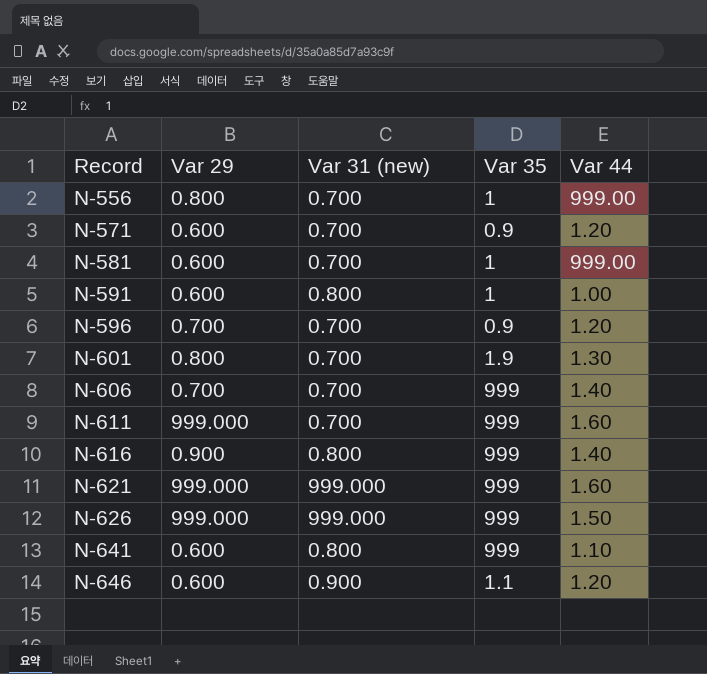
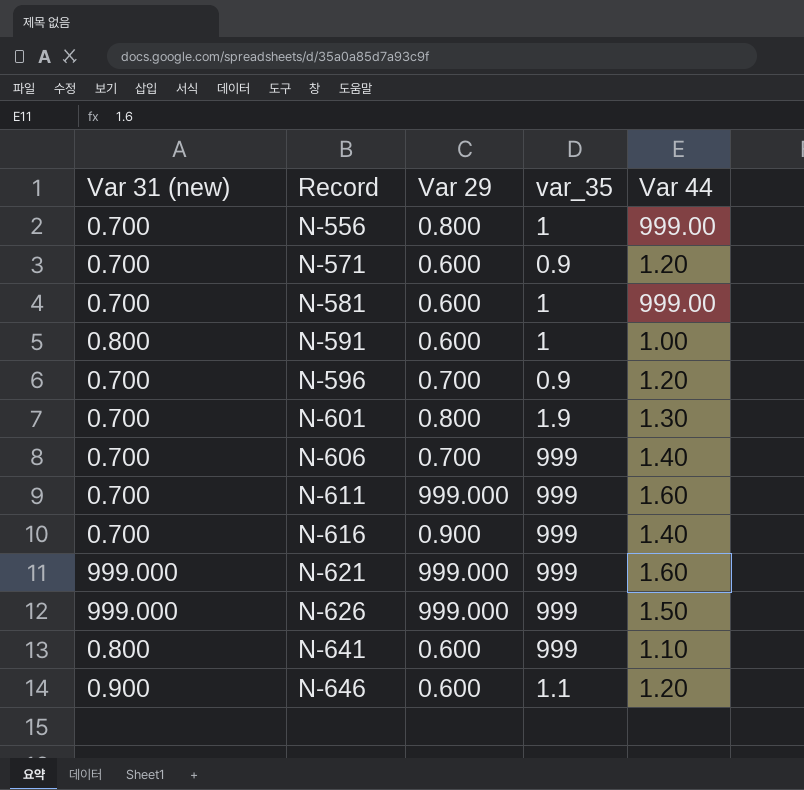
column Var 31 (new) | position: 3 -> 1
column name: Var 35 -> var_35
N-616 | Var 31 (new): 0.800 -> 0.700

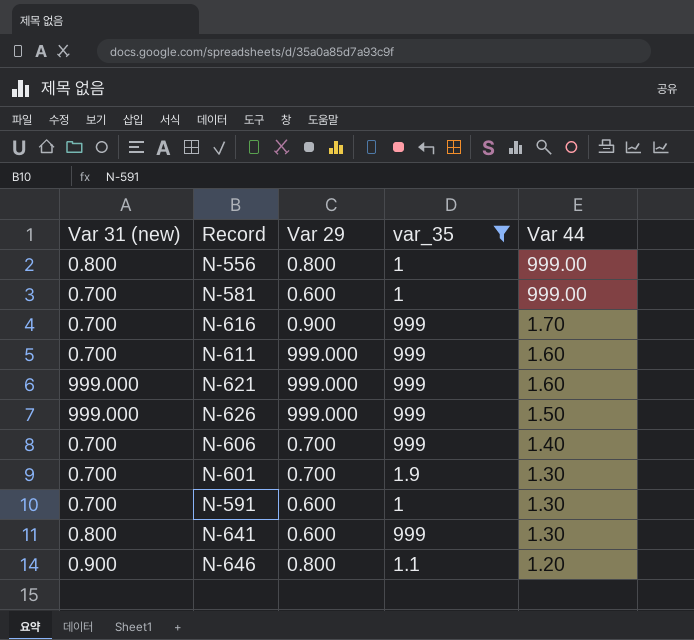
filter: none -> var_35 != 0.9
row order: Record ascending -> Var 44 descending
N-556 | Var 31 (new): 0.700 -> 0.800
N-616 | Var 44: 1.40 -> 1.70
N-601 | Var 29: 0.800 -> 0.700
N-591 | Var 31 (new): 0.800 -> 0.700
N-591 | Var 44: 1.00 -> 1.30
N-641 | Var 44: 1.10 -> 1.30
N-646 | Var 29: 0.600 -> 0.800

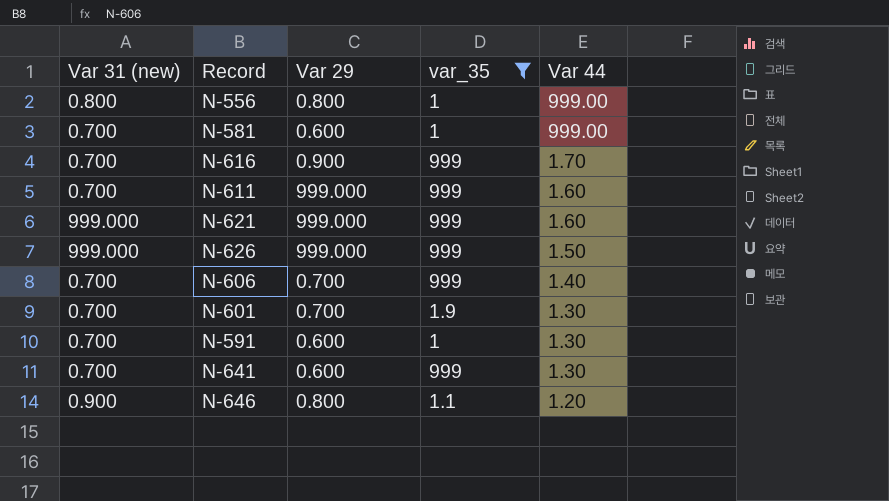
N-641 | Var 31 (new): 0.800 -> 0.700

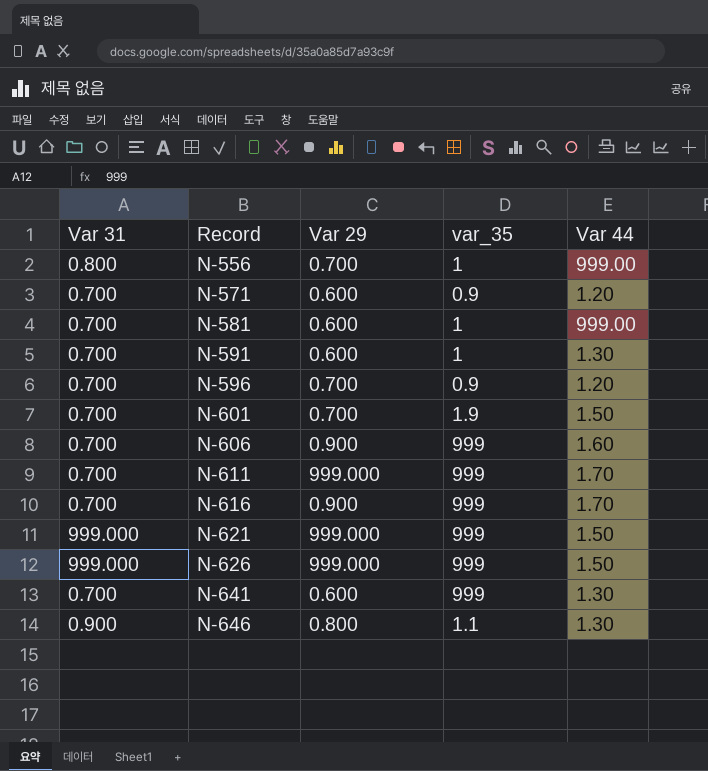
filter: var_35 != 0.9 -> none
row order: Var 44 descending -> Record ascending
column name: Var 31 (new) -> Var 31
N-556 | Var 29: 0.800 -> 0.700
N-601 | Var 44: 1.30 -> 1.50
N-606 | Var 29: 0.700 -> 0.900
N-606 | Var 44: 1.40 -> 1.60
N-611 | Var 44: 1.60 -> 1.70
N-621 | Var 44: 1.60 -> 1.50
N-646 | Var 44: 1.20 -> 1.30

